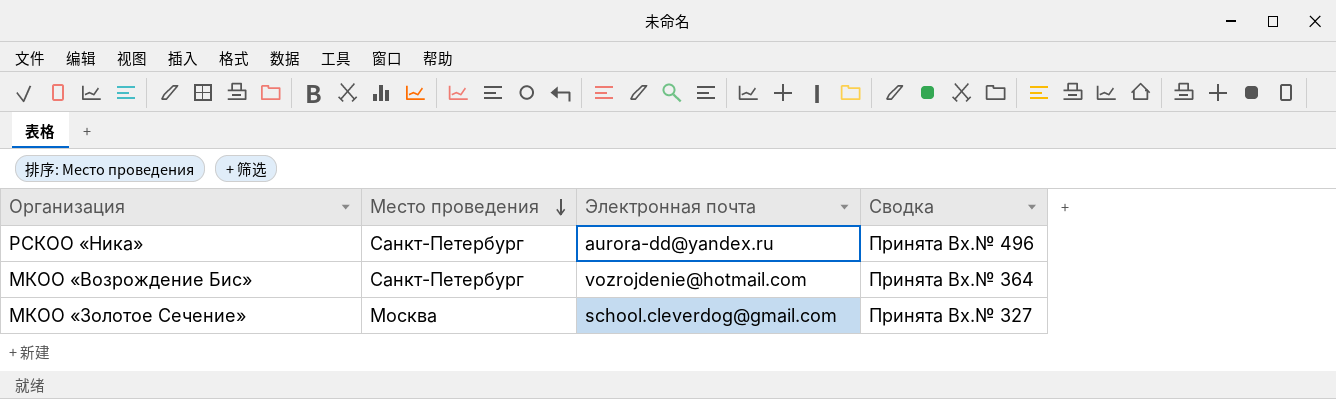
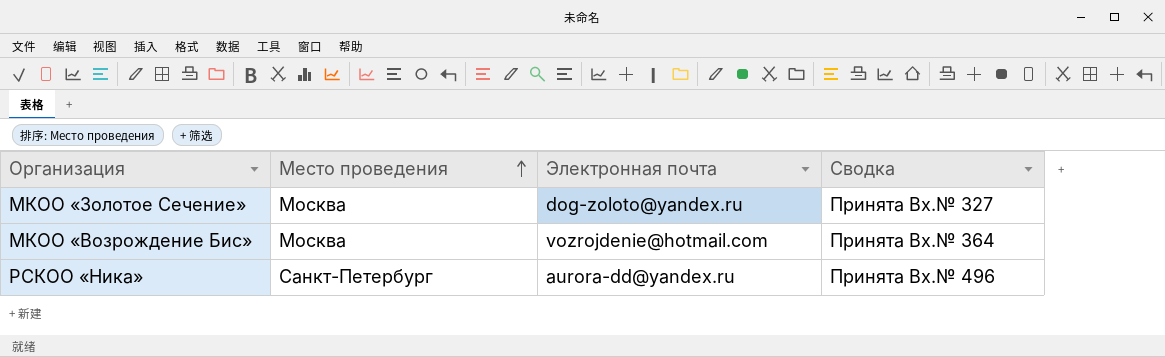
row order: Место проведения descending -> Место проведения ascending
МКОО «Золотое Сечение» | Электронная почта: school.cleverdog@gmail.com -> dog-zoloto@yandex.ru
МКОО «Возрождение Бис» | Место проведения: Санкт-Петербург -> Москва

